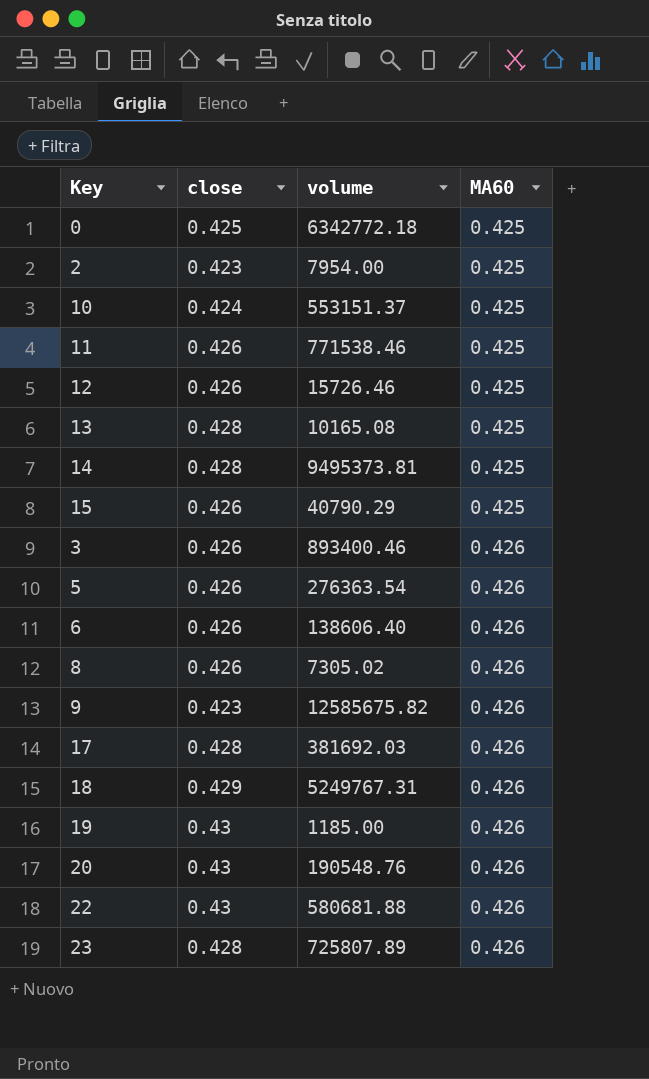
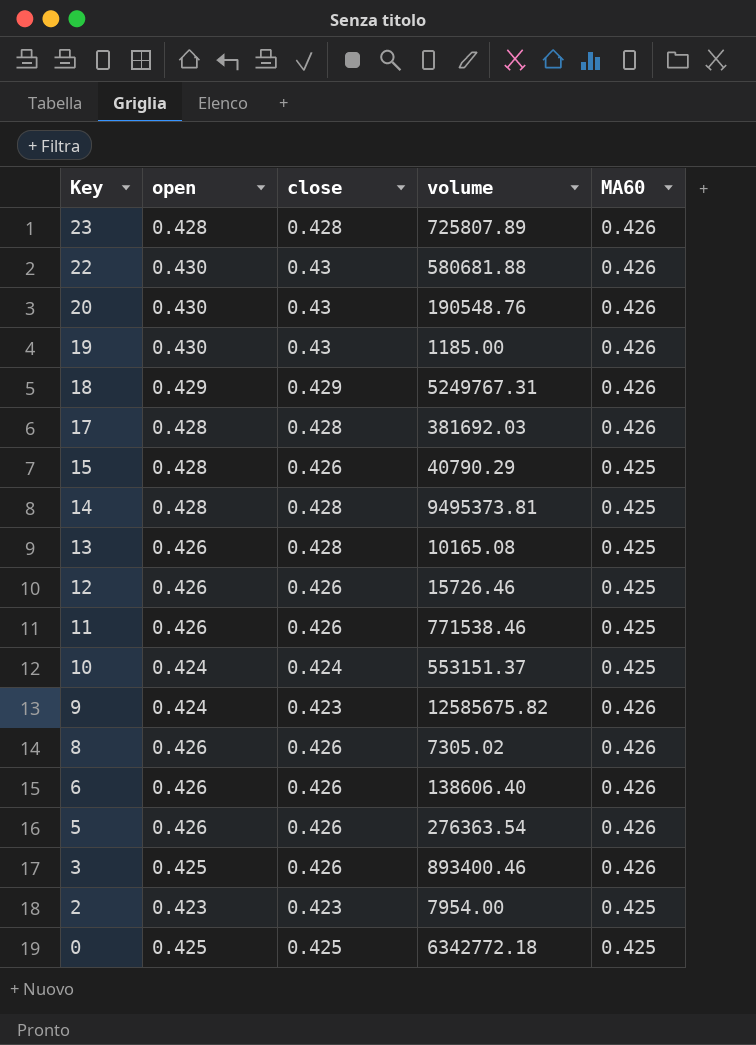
row order: MA60 ascending -> Key descending
column open | position: none -> 2

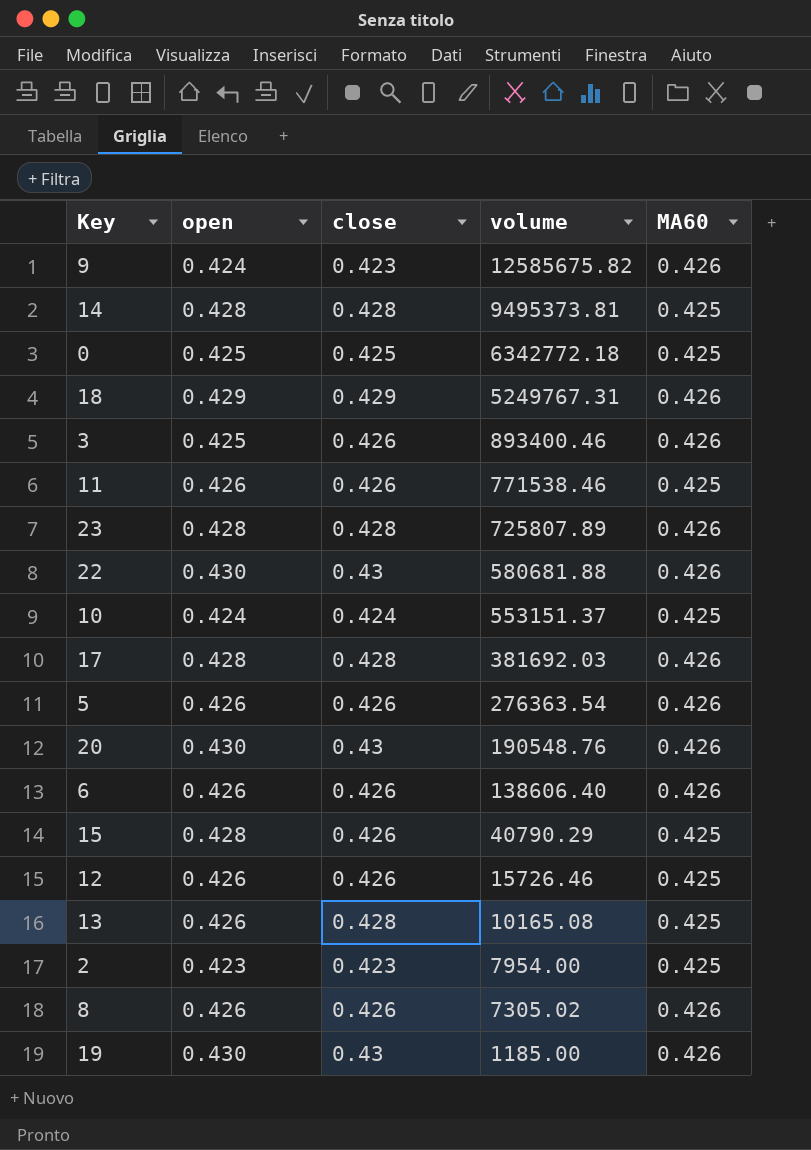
row order: Key descending -> volume descending

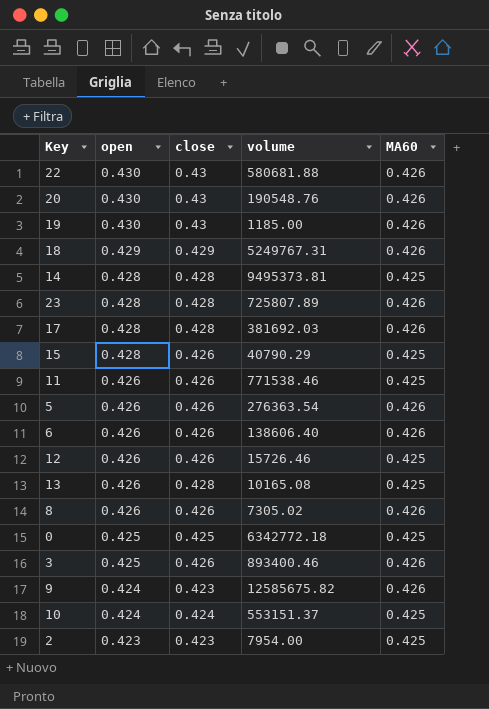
row order: volume descending -> open descending

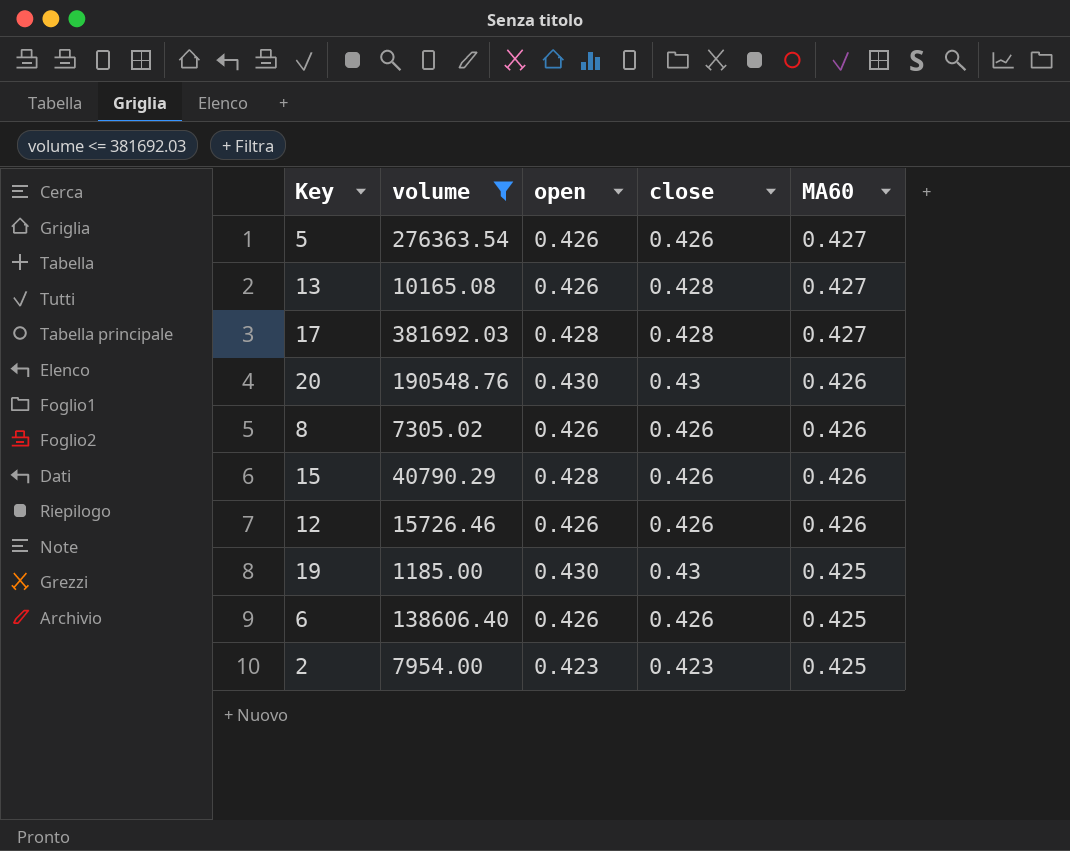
filter: none -> volume <= 381692.03
row order: open descending -> MA60 descending
column volume | position: 4 -> 2
5 | MA60: 0.426 -> 0.427
13 | MA60: 0.425 -> 0.427
17 | MA60: 0.426 -> 0.427
15 | MA60: 0.425 -> 0.426
12 | MA60: 0.425 -> 0.426
19 | MA60: 0.426 -> 0.425
6 | MA60: 0.426 -> 0.425

